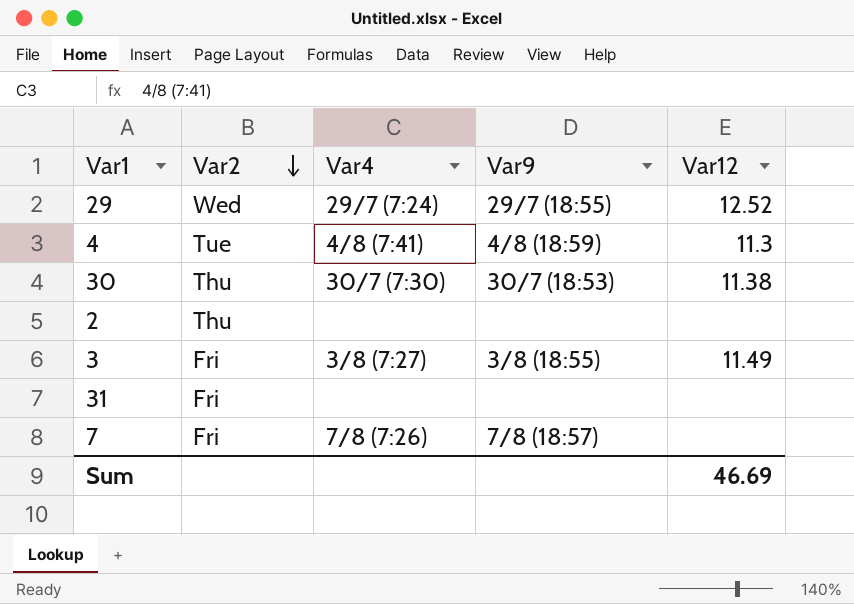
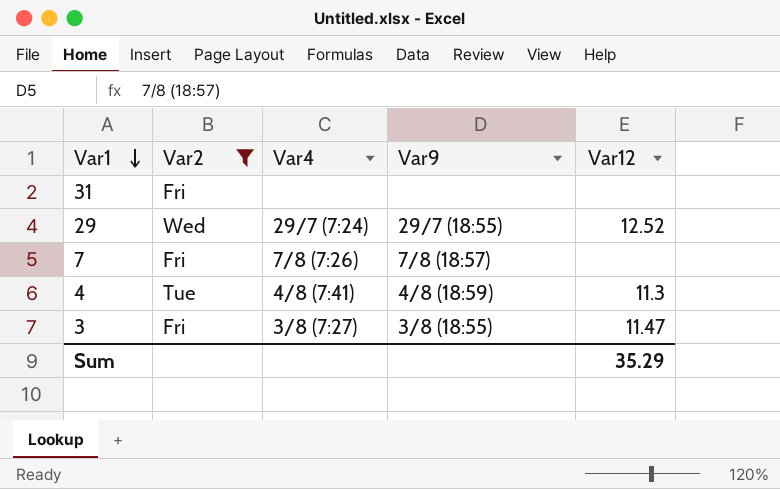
filter: none -> Var2 != Thu
row order: Var2 descending -> Var1 descending
3 | Var12: 11.49 -> 11.47
Sum | Var12: 46.69 -> 35.29

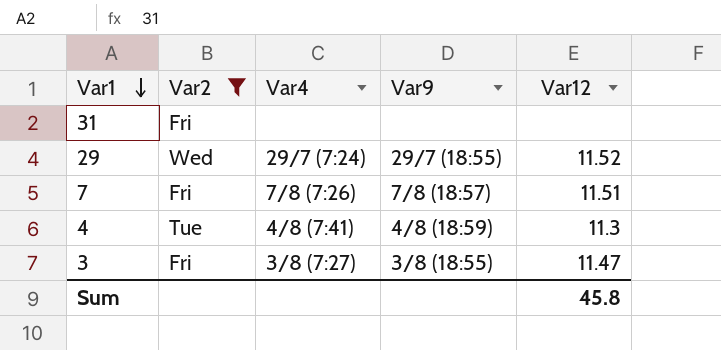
29 | Var12: 12.52 -> 11.52
7 | Var12: none -> 11.51
Sum | Var12: 35.29 -> 45.8

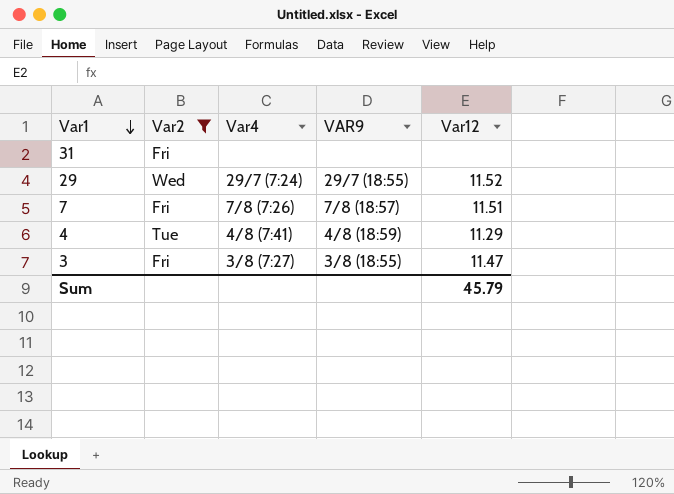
column name: Var9 -> VAR9
4 | Var12: 11.3 -> 11.29
Sum | Var12: 45.8 -> 45.79

